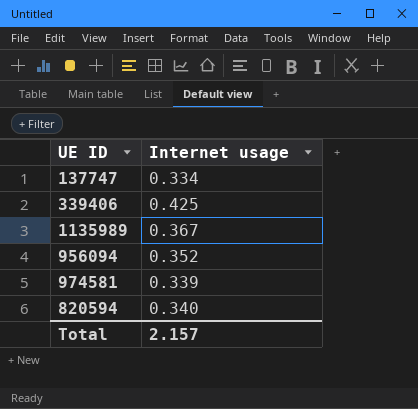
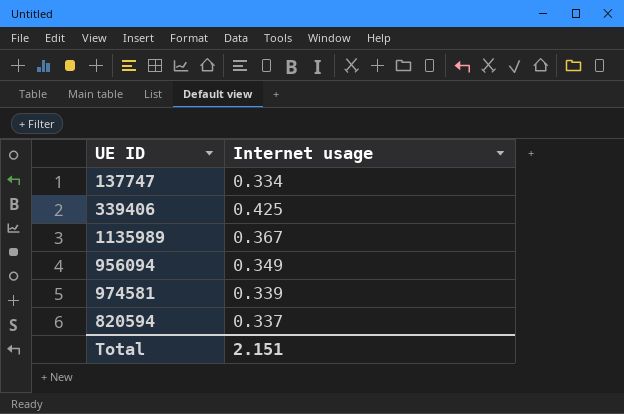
956094 | Internet usage: 0.352 -> 0.349
820594 | Internet usage: 0.340 -> 0.337
Total | Internet usage: 2.157 -> 2.151

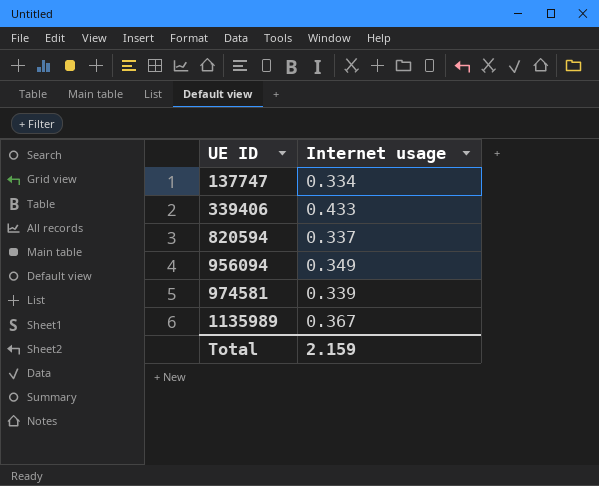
row order: none -> UE ID ascending
339406 | Internet usage: 0.425 -> 0.433
Total | Internet usage: 2.151 -> 2.159

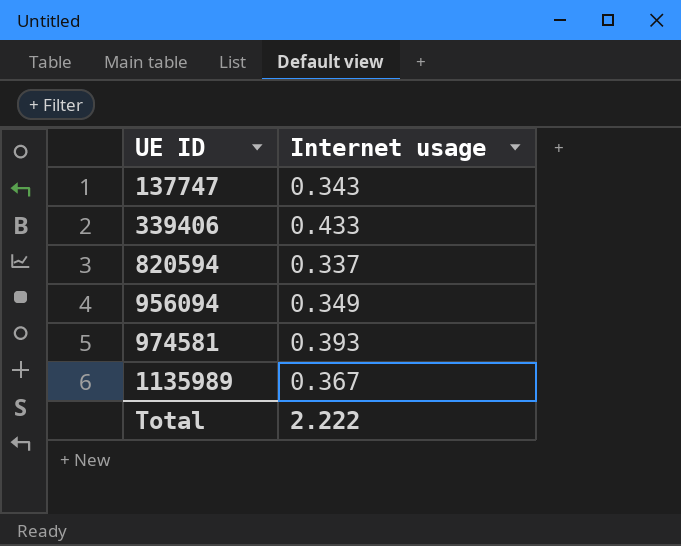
137747 | Internet usage: 0.334 -> 0.343
974581 | Internet usage: 0.339 -> 0.393
Total | Internet usage: 2.159 -> 2.222

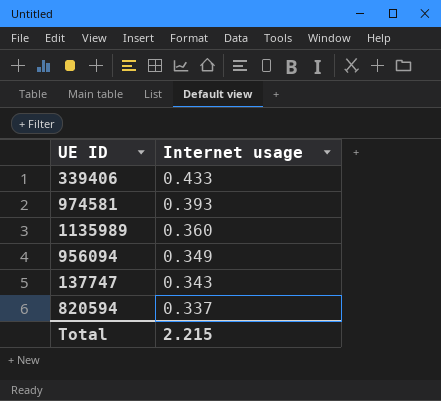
row order: UE ID ascending -> Internet usage descending
1135989 | Internet usage: 0.367 -> 0.360
Total | Internet usage: 2.222 -> 2.215

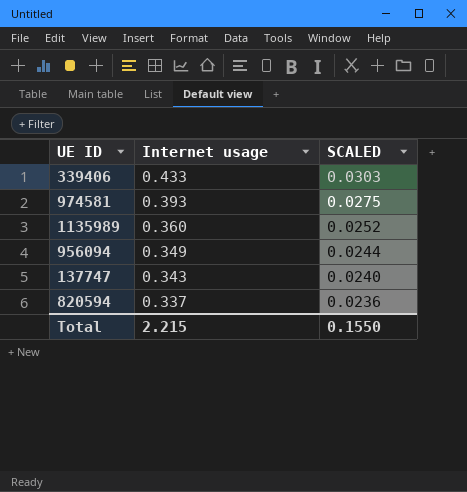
column SCALED | formula: none -> [Internet usage] * 0.07

